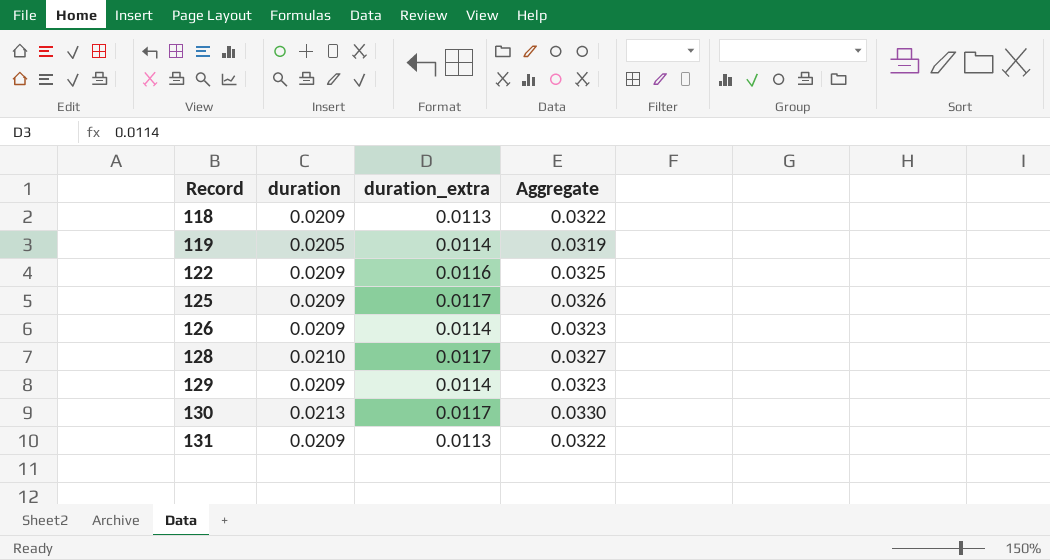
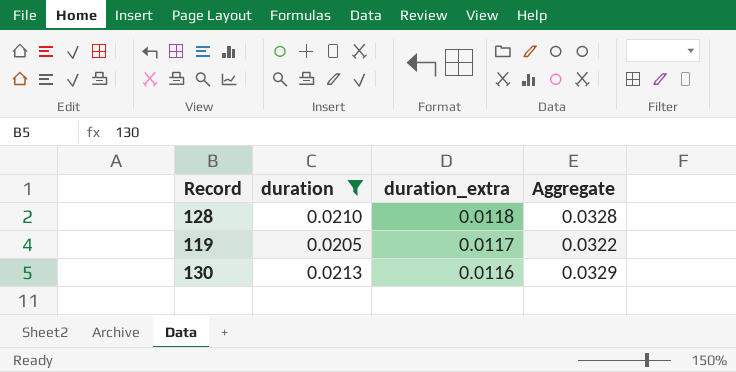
filter: none -> duration != 0.0209
row order: Record ascending -> duration_extra descending
128 | duration_extra: 0.0117 -> 0.0118
128 | Aggregate: 0.0327 -> 0.0328
119 | duration_extra: 0.0114 -> 0.0117
119 | Aggregate: 0.0319 -> 0.0322
130 | duration_extra: 0.0117 -> 0.0116
130 | Aggregate: 0.0330 -> 0.0329

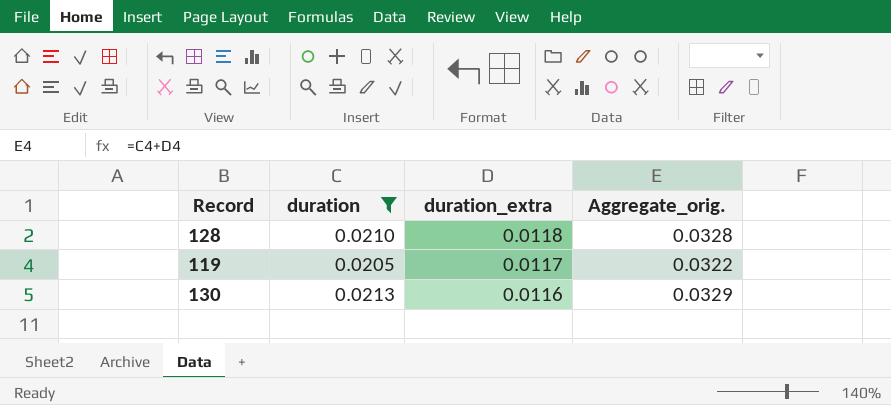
column name: Aggregate -> Aggregate_orig.

